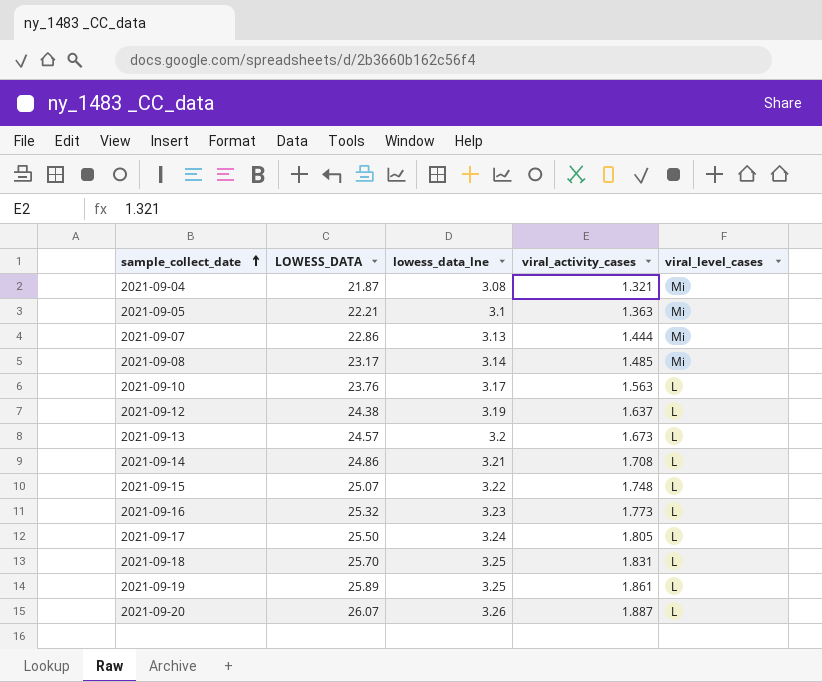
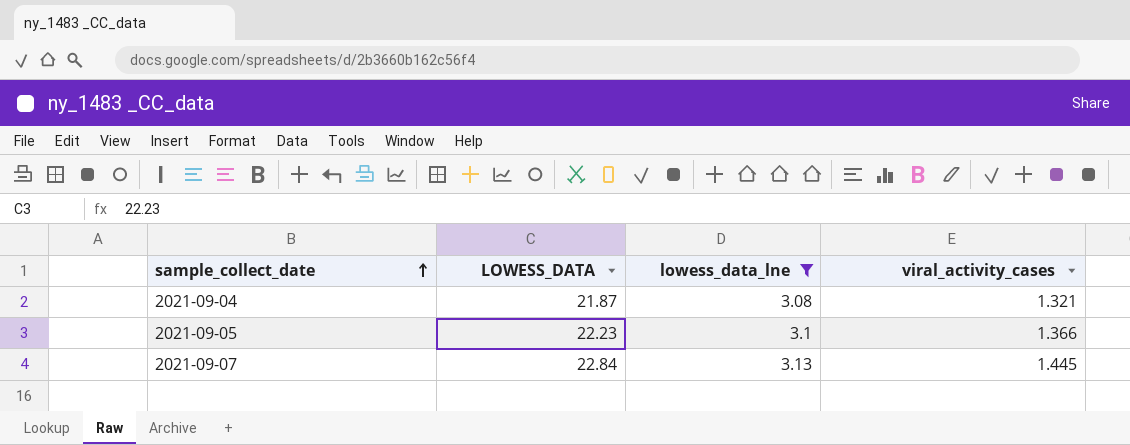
filter: none -> lowess_data_lne <= 3.13
column viral_level_cases | position: 5 -> none
2021-09-05 | LOWESS_DATA: 22.21 -> 22.23
2021-09-05 | viral_activity_cases: 1.363 -> 1.366
2021-09-07 | LOWESS_DATA: 22.86 -> 22.84
2021-09-07 | viral_activity_cases: 1.444 -> 1.445

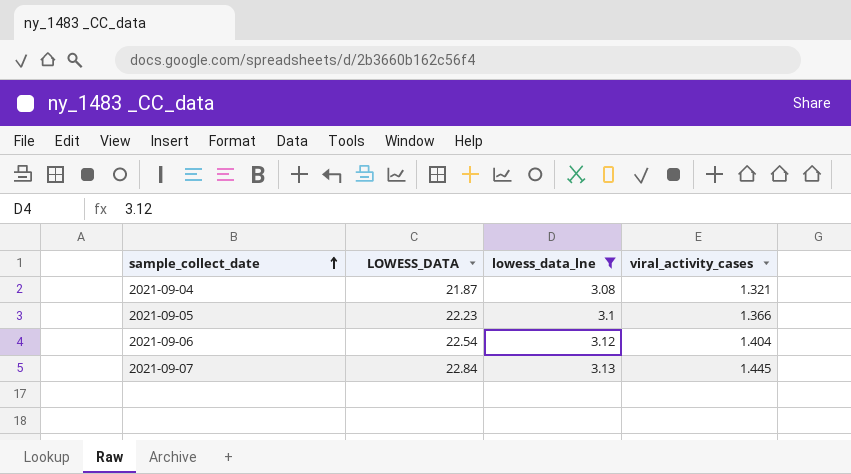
row 2021-09-06: none -> 22.54 | 3.12 | 1.404

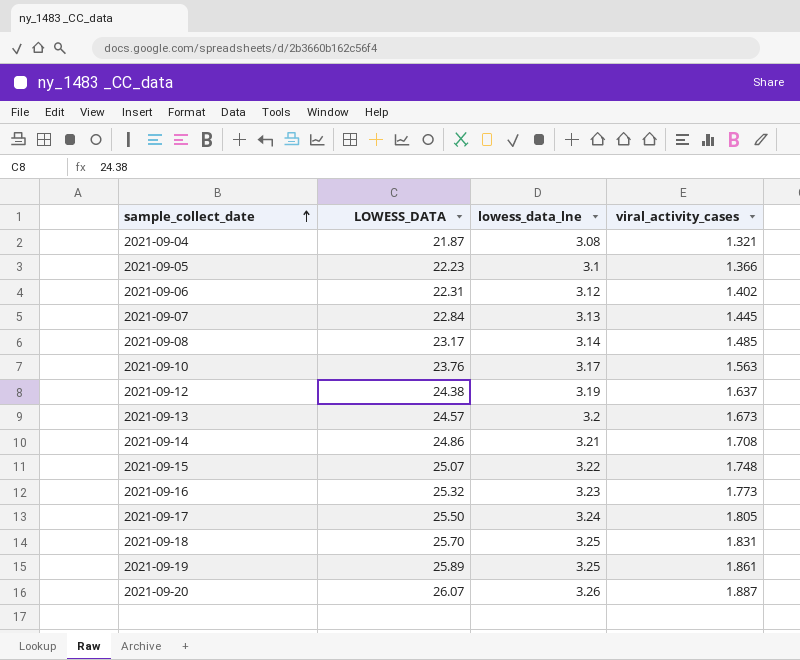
filter: lowess_data_lne <= 3.13 -> none
2021-09-06 | LOWESS_DATA: 22.54 -> 22.31
2021-09-06 | viral_activity_cases: 1.404 -> 1.402

